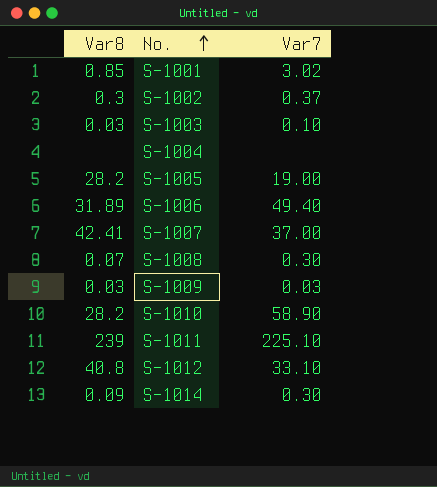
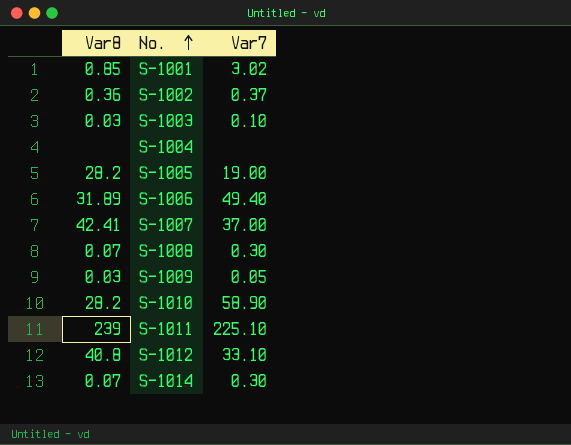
S-1002 | Var8: 0.3 -> 0.36
S-1009 | Var7: 0.03 -> 0.05
S-1014 | Var8: 0.09 -> 0.07

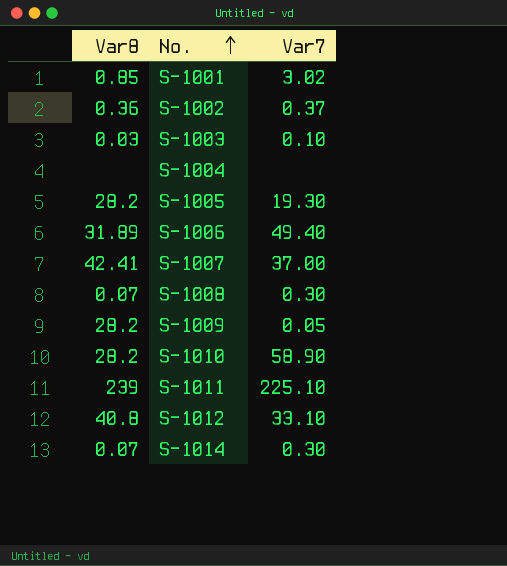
S-1005 | Var7: 19.00 -> 19.30
S-1009 | Var8: 0.03 -> 28.2

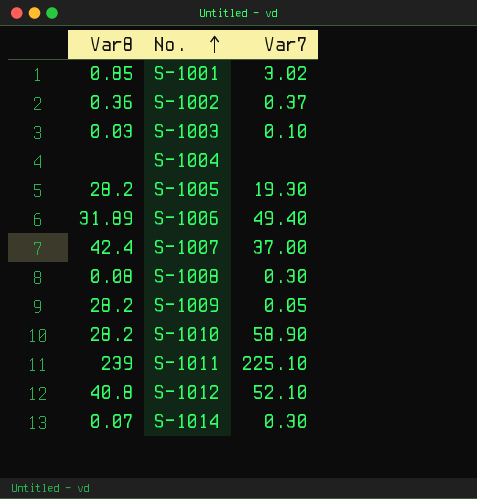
S-1007 | Var8: 42.41 -> 42.4
S-1008 | Var8: 0.07 -> 0.08
S-1012 | Var7: 33.10 -> 52.10

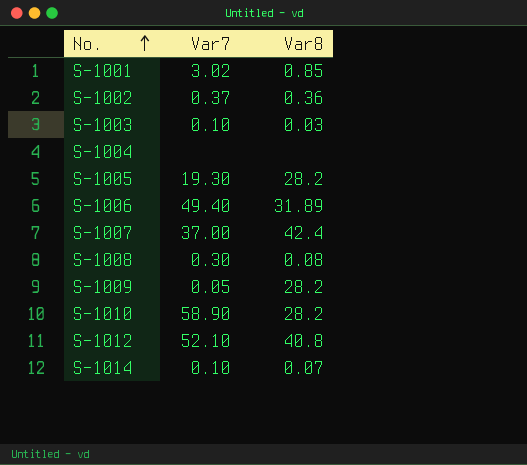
column Var8 | position: 1 -> 3
row S-1011: 239 | 225.10 -> none
S-1014 | Var7: 0.30 -> 0.10

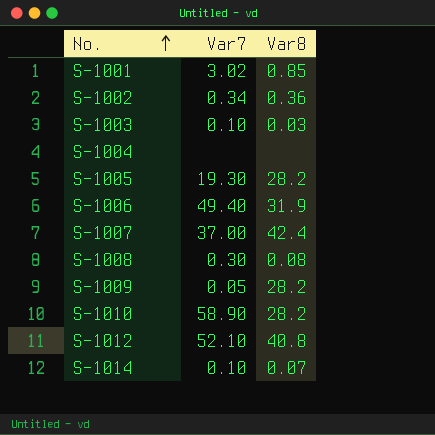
S-1002 | Var7: 0.37 -> 0.34
S-1006 | Var8: 31.89 -> 31.9

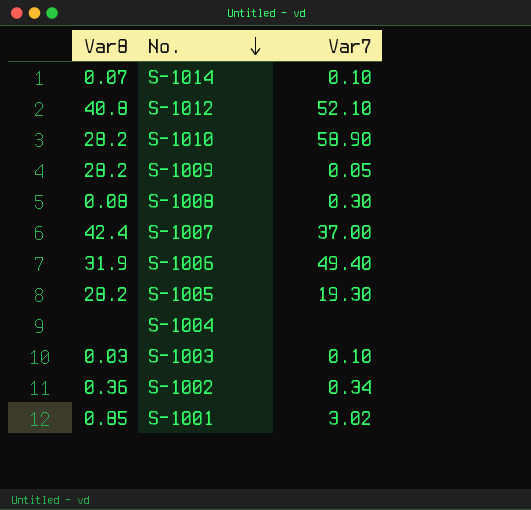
row order: No. ascending -> No. descending
column Var8 | position: 3 -> 1

